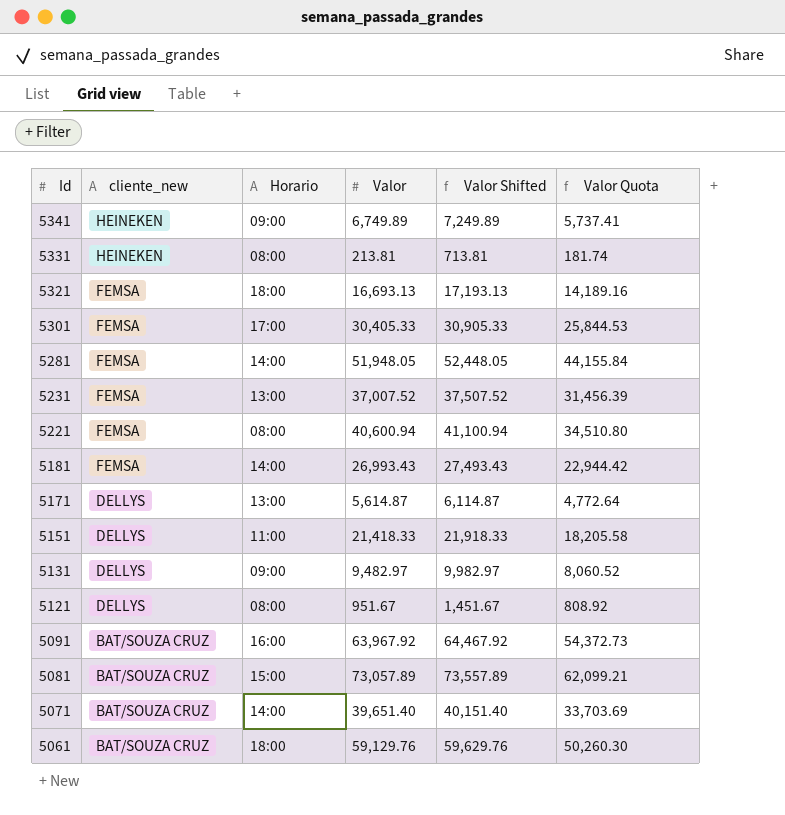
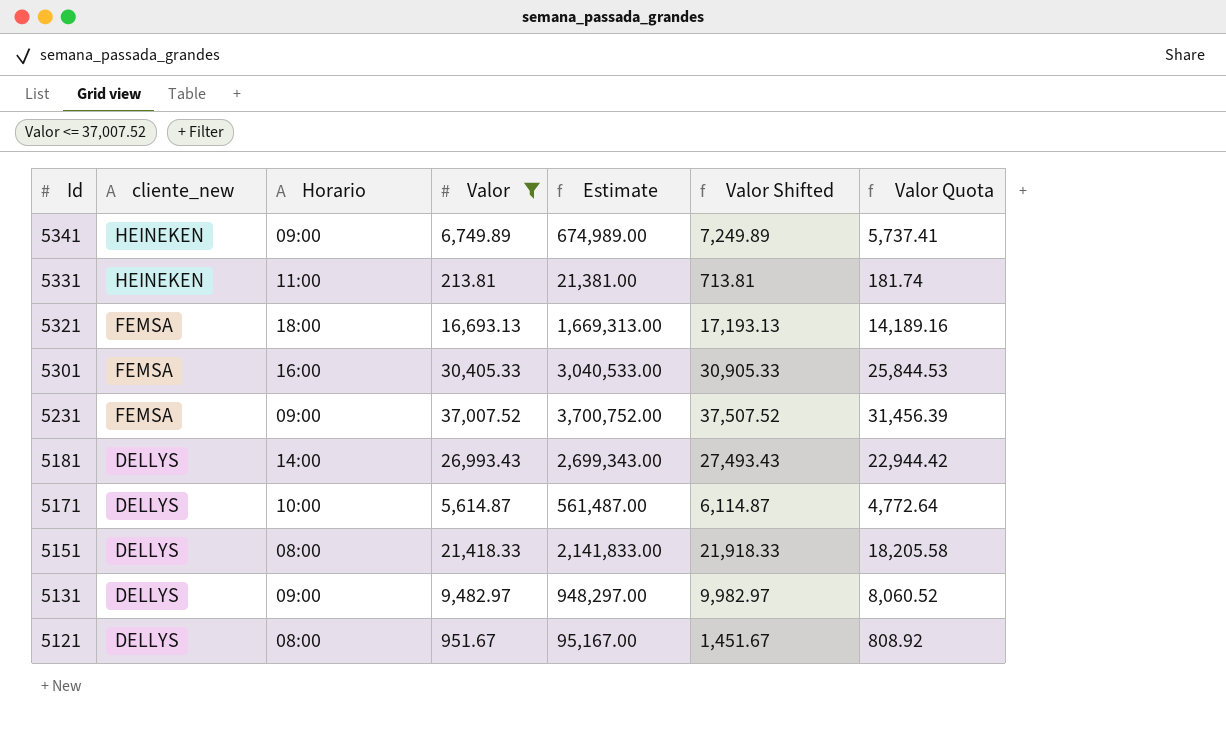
filter: none -> Valor <= 37,007.52
column Estimate | formula: none -> [Valor] * 100
5331 | Horario: 08:00 -> 11:00
5301 | Horario: 17:00 -> 16:00
5231 | Horario: 13:00 -> 09:00
5181 | cliente_new: FEMSA -> DELLYS
5171 | Horario: 13:00 -> 10:00
5151 | Horario: 11:00 -> 08:00

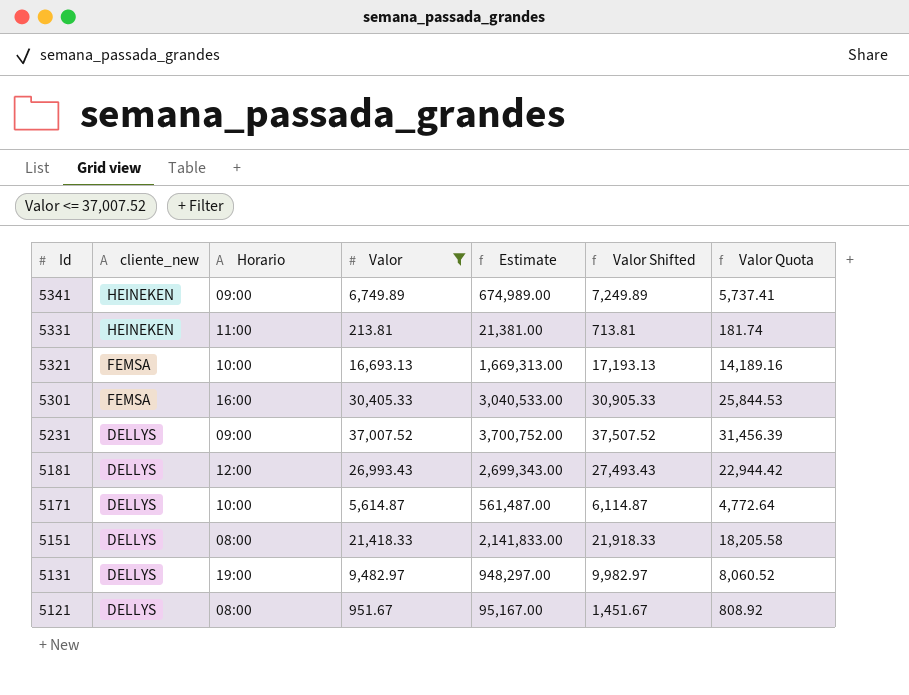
5321 | Horario: 18:00 -> 10:00
5231 | cliente_new: FEMSA -> DELLYS
5181 | Horario: 14:00 -> 12:00
5131 | Horario: 09:00 -> 19:00

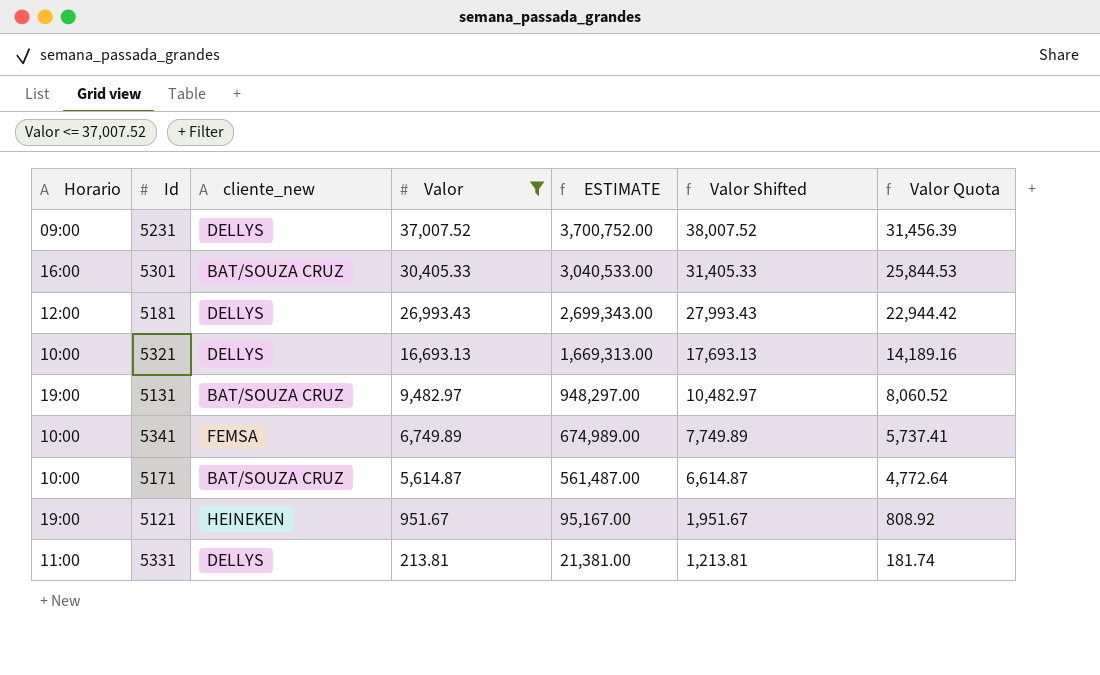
row order: Id descending -> Valor descending
column Horario | position: 3 -> 1
column name: Estimate -> ESTIMATE
column Valor Shifted | formula: [Valor] + 500 -> [Valor] + 1000
row 5151: DELLYS | 08:00 | 21,418.33 | 2,141,833.00 | 21,918.33 | 18,205.58 -> none
5301 | cliente_new: FEMSA -> BAT/SOUZA CRUZ
5321 | cliente_new: FEMSA -> DELLYS
5131 | cliente_new: DELLYS -> BAT/SOUZA CRUZ
5341 | Horario: 09:00 -> 10:00
5341 | cliente_new: HEINEKEN -> FEMSA
5171 | cliente_new: DELLYS -> BAT/SOUZA CRUZ
5121 | Horario: 08:00 -> 19:00
5121 | cliente_new: DELLYS -> HEINEKEN
5331 | cliente_new: HEINEKEN -> DELLYS

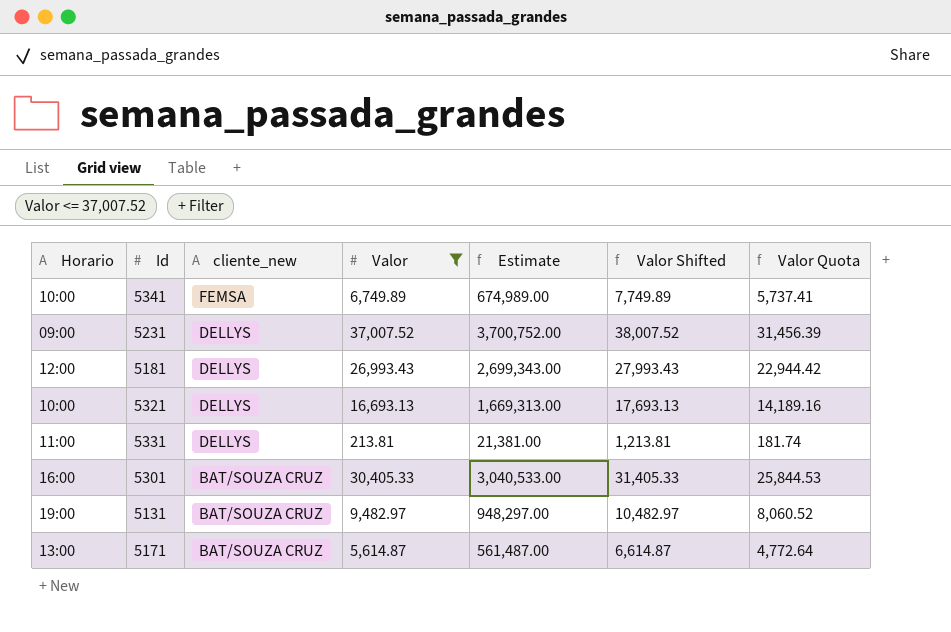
row order: Valor descending -> cliente_new descending
column name: ESTIMATE -> Estimate
row 5121: 19:00 | HEINEKEN | 951.67 | 95,167.00 | 1,951.67 | 808.92 -> none
5171 | Horario: 10:00 -> 13:00

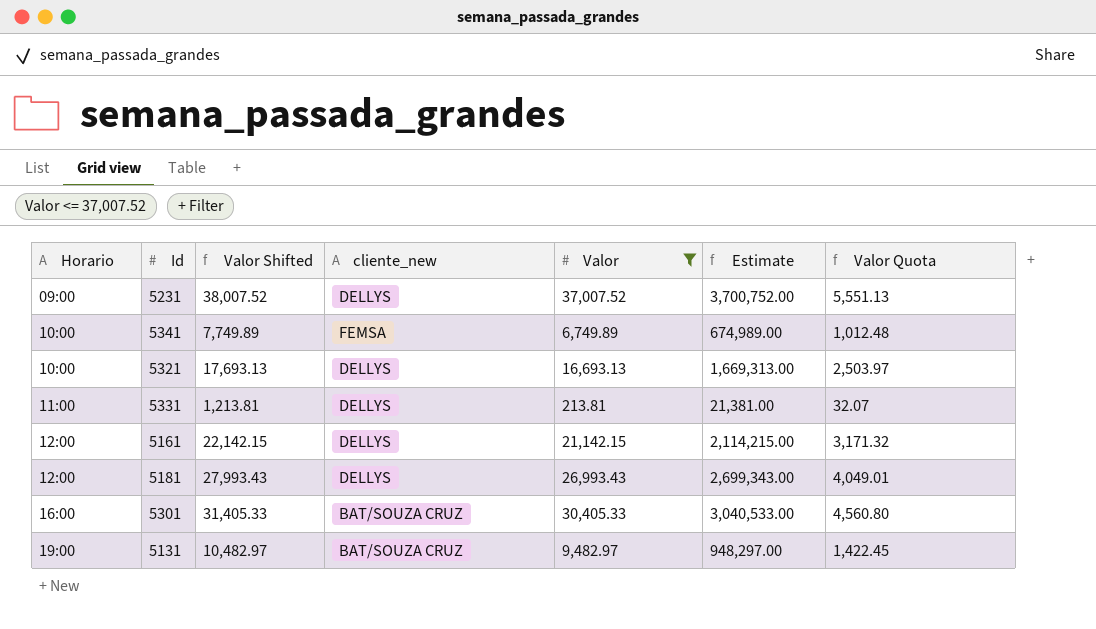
row order: cliente_new descending -> Horario ascending
column Valor Shifted | position: 6 -> 3
column Valor Quota | formula: [Valor] * 0.85 -> [Valor] * 0.15
row 5171: 13:00 | BAT/SOUZA CRUZ | 5,614.87 | 561,487.00 | 6,614.87 | 4,772.64 -> none
row 5161: none -> 12:00 | 22,142.15 | DELLYS | 21,142.15 | 2,114,215.00 | 3,171.32

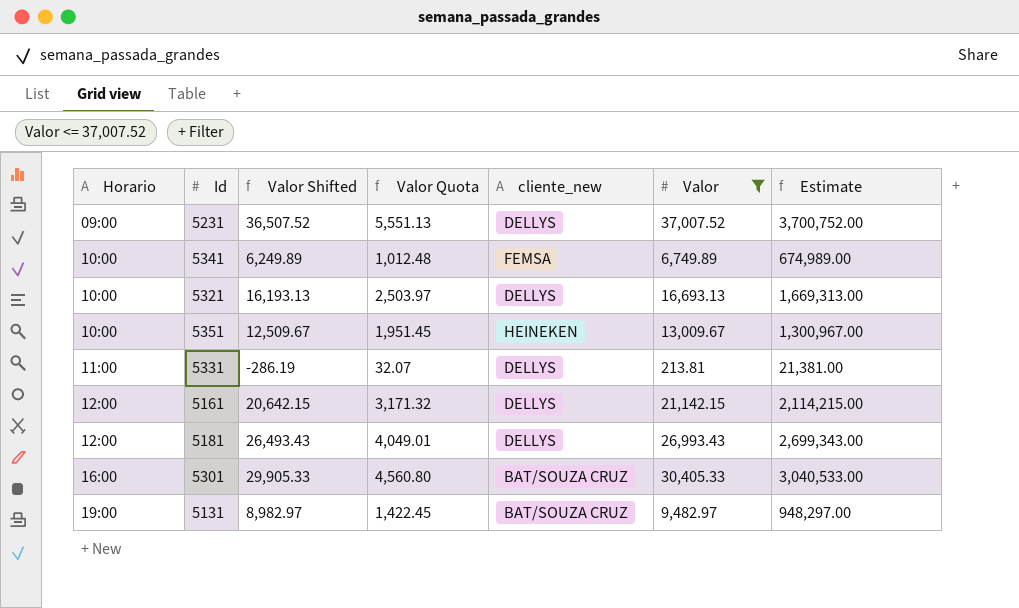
column Valor Shifted | formula: [Valor] + 1000 -> [Valor] - 500
column Valor Quota | position: 7 -> 4
row 5351: none -> 10:00 | 12,509.67 | 1,951.45 | HEINEKEN | 13,009.67 | 1,300,967.00

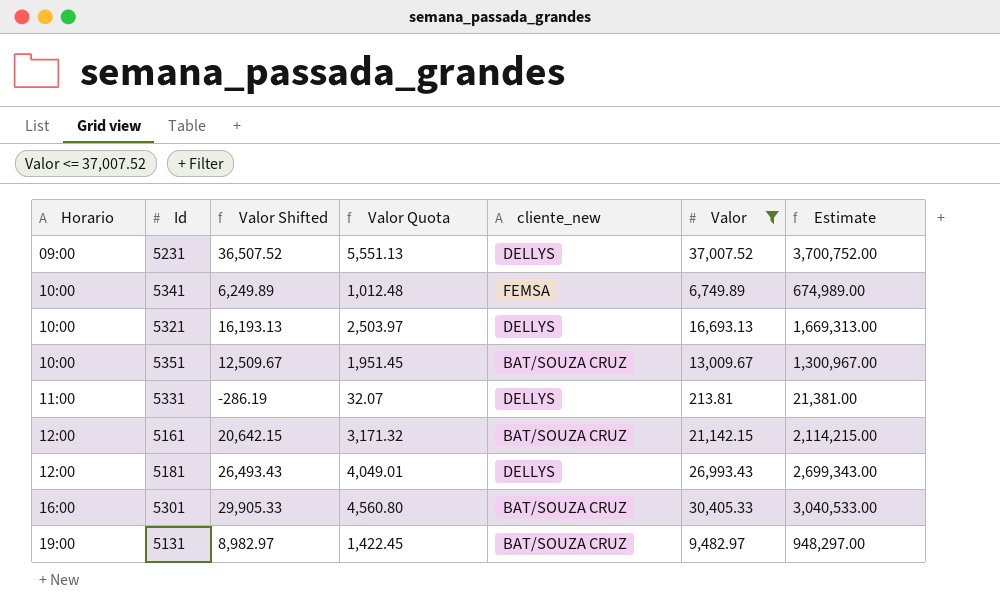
5351 | cliente_new: HEINEKEN -> BAT/SOUZA CRUZ
5161 | cliente_new: DELLYS -> BAT/SOUZA CRUZ

